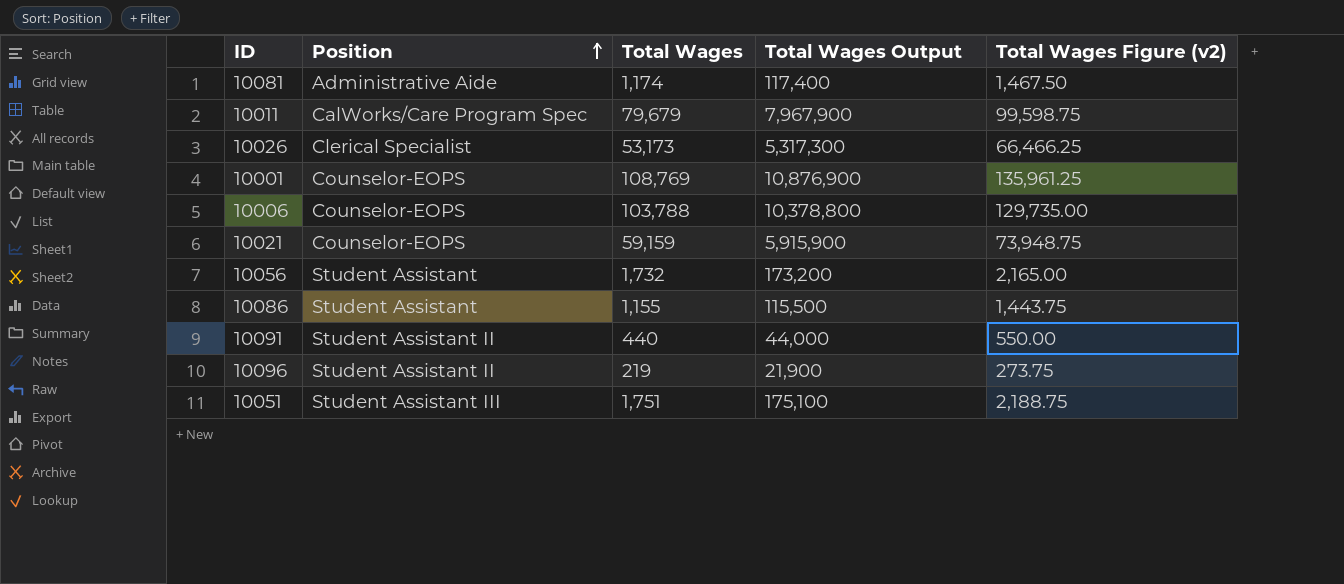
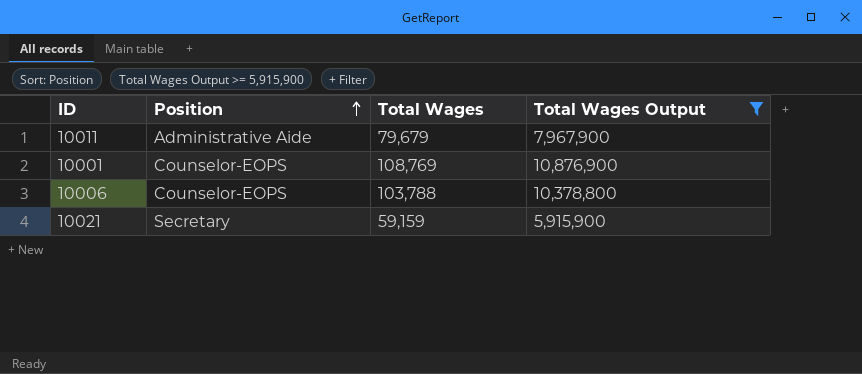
filter: none -> Total Wages Output >= 5,915,900
column Total Wages Figure (v2) | formula: [Total Wages] * 1.25 -> none
10011 | Position: CalWorks/Care Program Spec -> Administrative Aide
10021 | Position: Counselor-EOPS -> Secretary

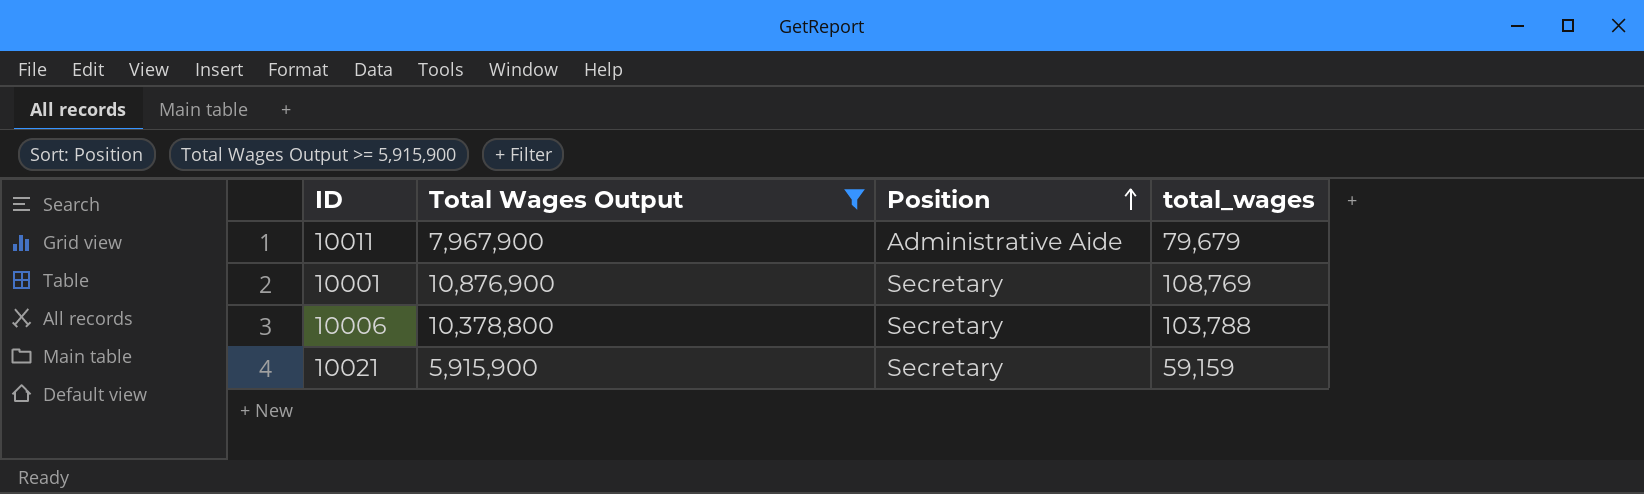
column Total Wages Output | position: 4 -> 2
column name: Total Wages -> total_wages
10001 | Position: Counselor-EOPS -> Secretary
10006 | Position: Counselor-EOPS -> Secretary

